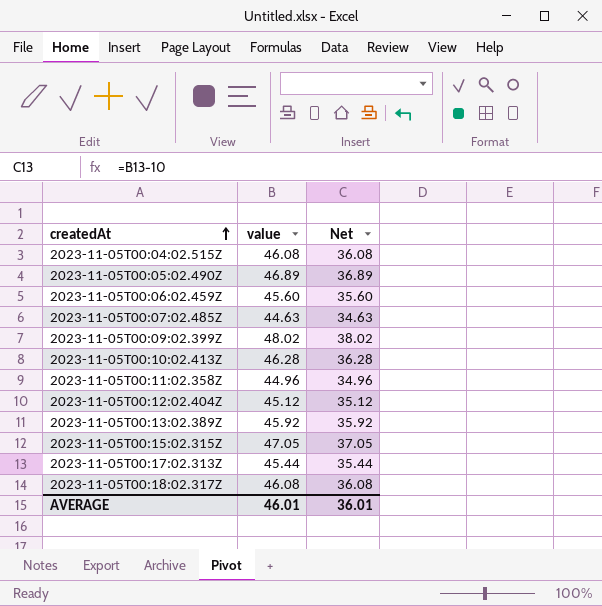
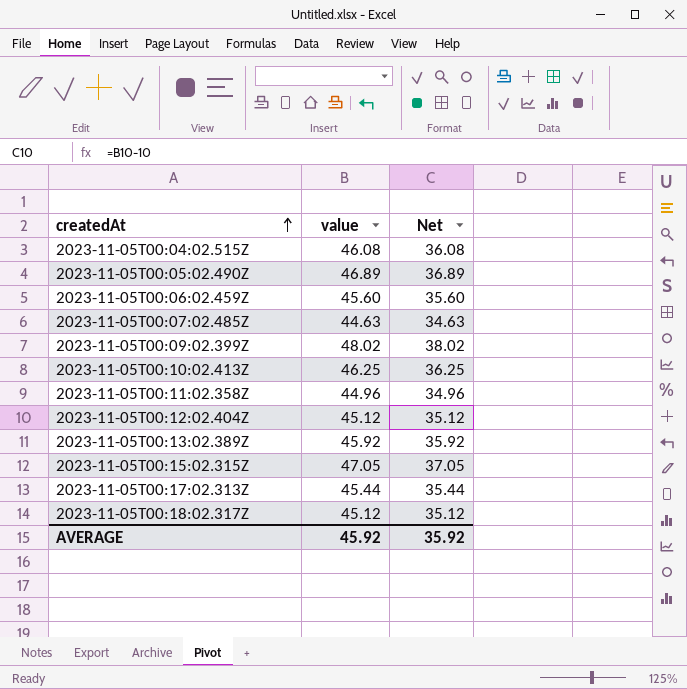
2023-11-05T00:10:02.413Z | value: 46.28 -> 46.25
2023-11-05T00:10:02.413Z | Net: 36.28 -> 36.25
2023-11-05T00:18:02.317Z | value: 46.08 -> 45.12
2023-11-05T00:18:02.317Z | Net: 36.08 -> 35.12
AVERAGE | value: 46.01 -> 45.92
AVERAGE | Net: 36.01 -> 35.92

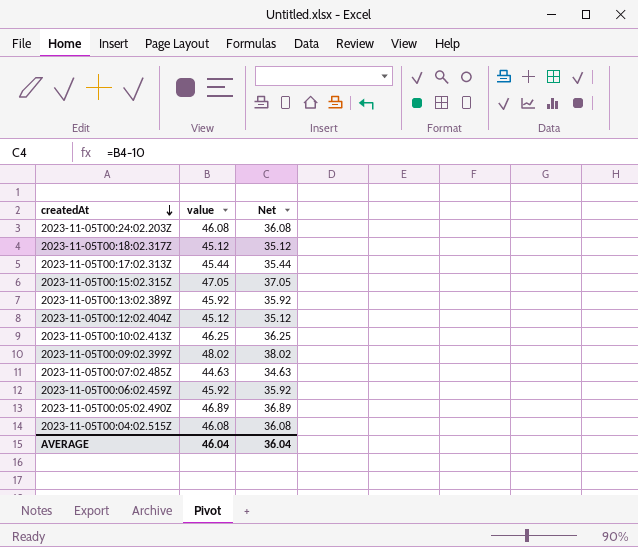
row order: createdAt ascending -> createdAt descending
row 2023-11-05T00:11:02.358Z: 44.96 | 34.96 -> none
row 2023-11-05T00:24:02.203Z: none -> 46.08 | 36.08
2023-11-05T00:06:02.459Z | value: 45.60 -> 45.92
2023-11-05T00:06:02.459Z | Net: 35.60 -> 35.92
AVERAGE | value: 45.92 -> 46.04
AVERAGE | Net: 35.92 -> 36.04

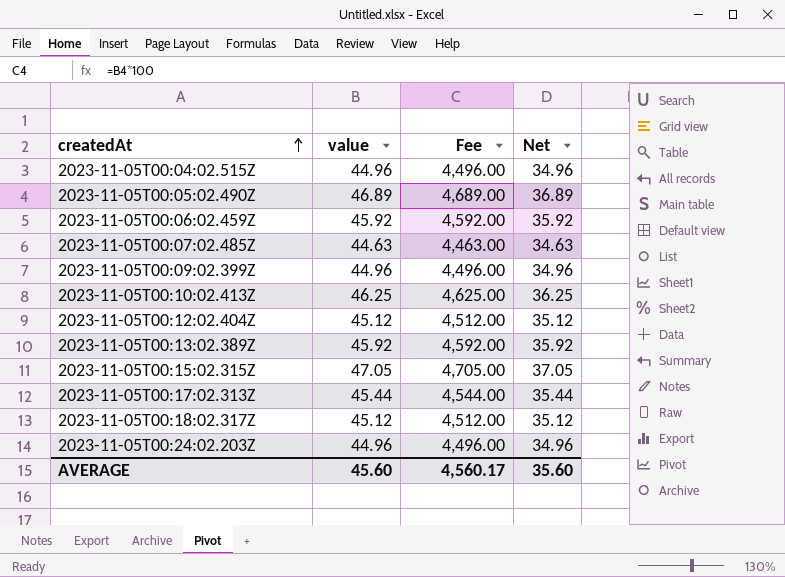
row order: createdAt descending -> createdAt ascending
column Fee | formula: none -> [value] * 100
2023-11-05T00:04:02.515Z | value: 46.08 -> 44.96
2023-11-05T00:04:02.515Z | Net: 36.08 -> 34.96
2023-11-05T00:09:02.399Z | value: 48.02 -> 44.96
2023-11-05T00:09:02.399Z | Net: 38.02 -> 34.96
2023-11-05T00:24:02.203Z | value: 46.08 -> 44.96
2023-11-05T00:24:02.203Z | Net: 36.08 -> 34.96
AVERAGE | value: 46.04 -> 45.60
AVERAGE | Net: 36.04 -> 35.60

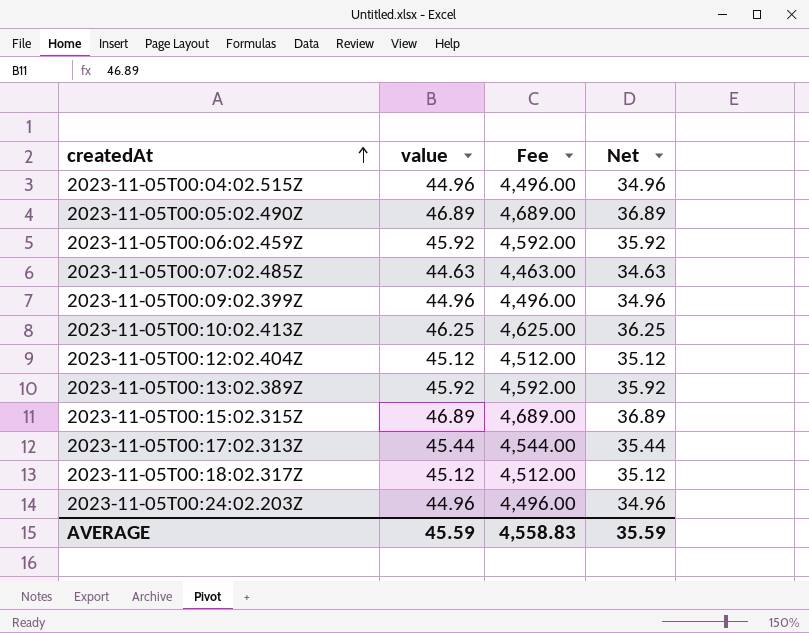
2023-11-05T00:15:02.315Z | value: 47.05 -> 46.89
2023-11-05T00:15:02.315Z | Fee: 4,705.00 -> 4,689.00
2023-11-05T00:15:02.315Z | Net: 37.05 -> 36.89
AVERAGE | value: 45.60 -> 45.59
AVERAGE | Fee: 4,560.17 -> 4,558.83
AVERAGE | Net: 35.60 -> 35.59

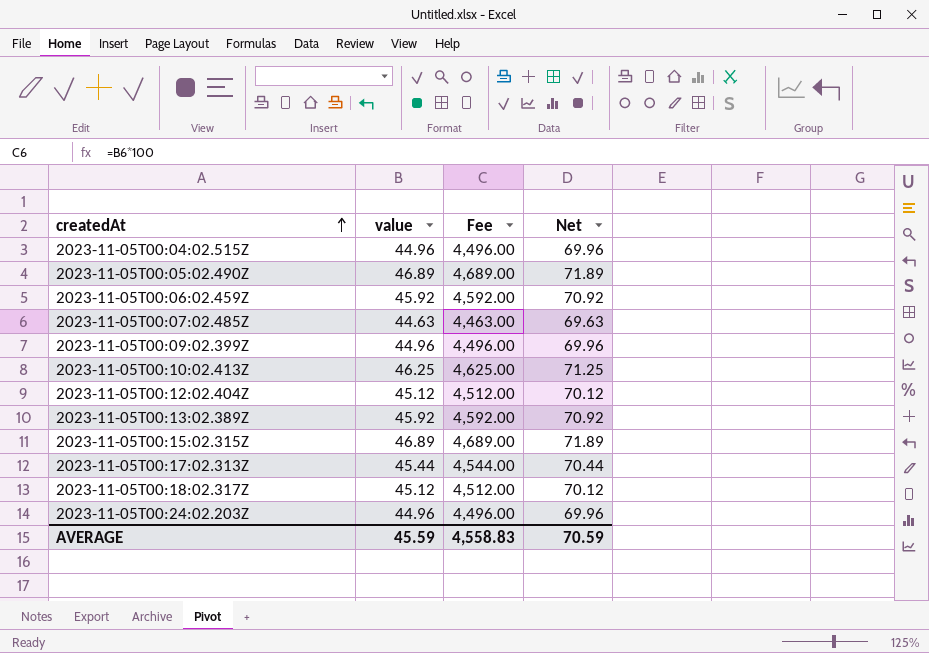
column Net | formula: [value] - 10 -> [value] + 25
AVERAGE | Net: 35.59 -> 70.59

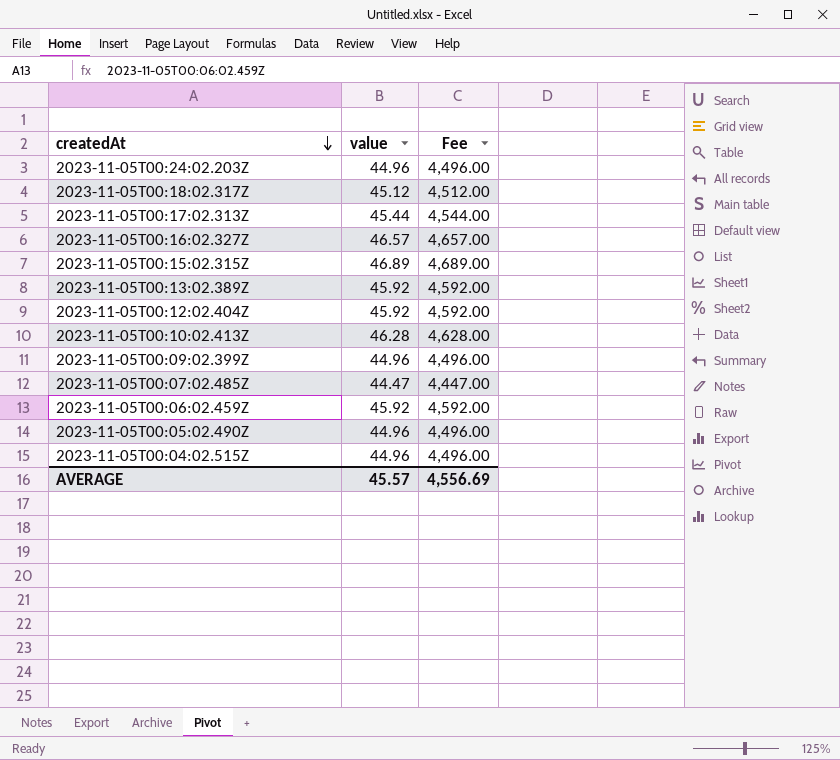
row order: createdAt ascending -> createdAt descending
column Net | formula: [value] + 25 -> none
row 2023-11-05T00:16:02.327Z: none -> 46.57 | 4,657.00
2023-11-05T00:12:02.404Z | value: 45.12 -> 45.92
2023-11-05T00:12:02.404Z | Fee: 4,512.00 -> 4,592.00
2023-11-05T00:10:02.413Z | value: 46.25 -> 46.28
2023-11-05T00:10:02.413Z | Fee: 4,625.00 -> 4,628.00
2023-11-05T00:07:02.485Z | value: 44.63 -> 44.47
2023-11-05T00:07:02.485Z | Fee: 4,463.00 -> 4,447.00
2023-11-05T00:05:02.490Z | value: 46.89 -> 44.96
2023-11-05T00:05:02.490Z | Fee: 4,689.00 -> 4,496.00
AVERAGE | value: 45.59 -> 45.57
AVERAGE | Fee: 4,558.83 -> 4,556.69

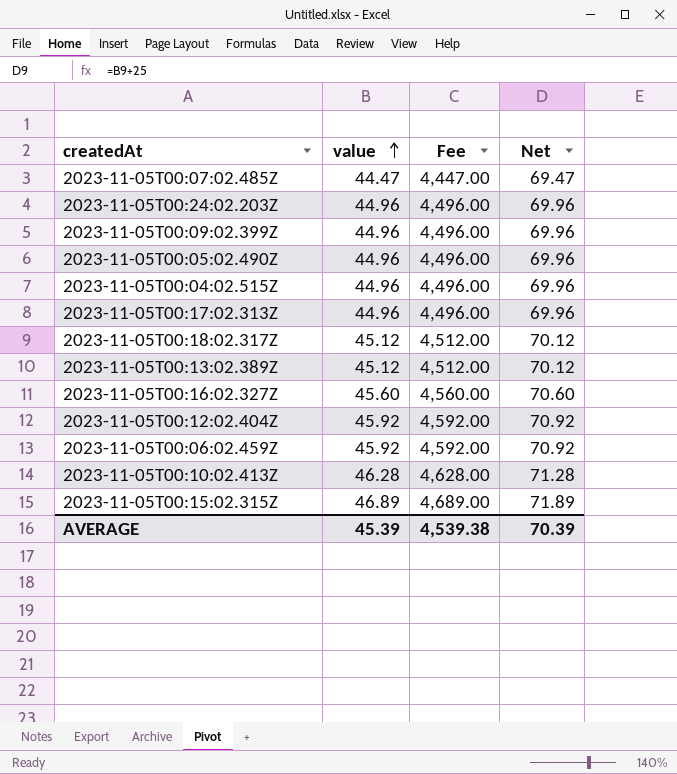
row order: createdAt descending -> value ascending
column Net | formula: none -> [value] + 25
2023-11-05T00:17:02.313Z | value: 45.44 -> 44.96
2023-11-05T00:17:02.313Z | Fee: 4,544.00 -> 4,496.00
2023-11-05T00:13:02.389Z | value: 45.92 -> 45.12
2023-11-05T00:13:02.389Z | Fee: 4,592.00 -> 4,512.00
2023-11-05T00:16:02.327Z | value: 46.57 -> 45.60
2023-11-05T00:16:02.327Z | Fee: 4,657.00 -> 4,560.00
AVERAGE | value: 45.57 -> 45.39
AVERAGE | Fee: 4,556.69 -> 4,539.38

